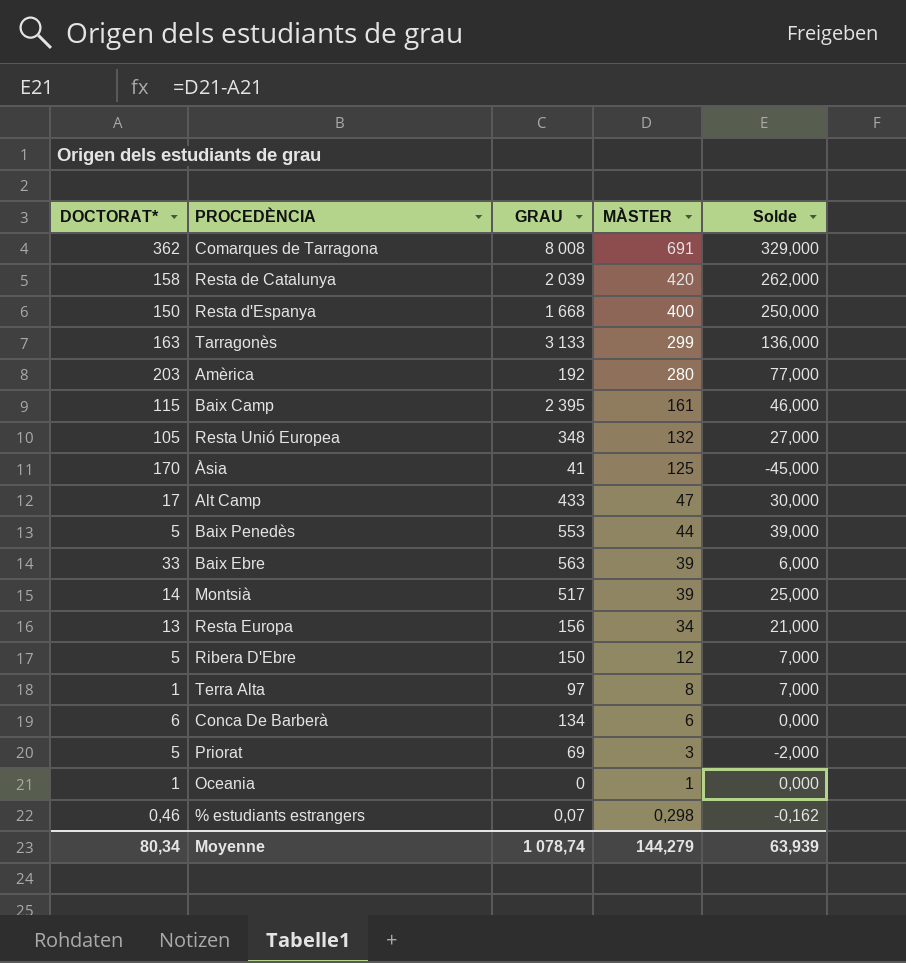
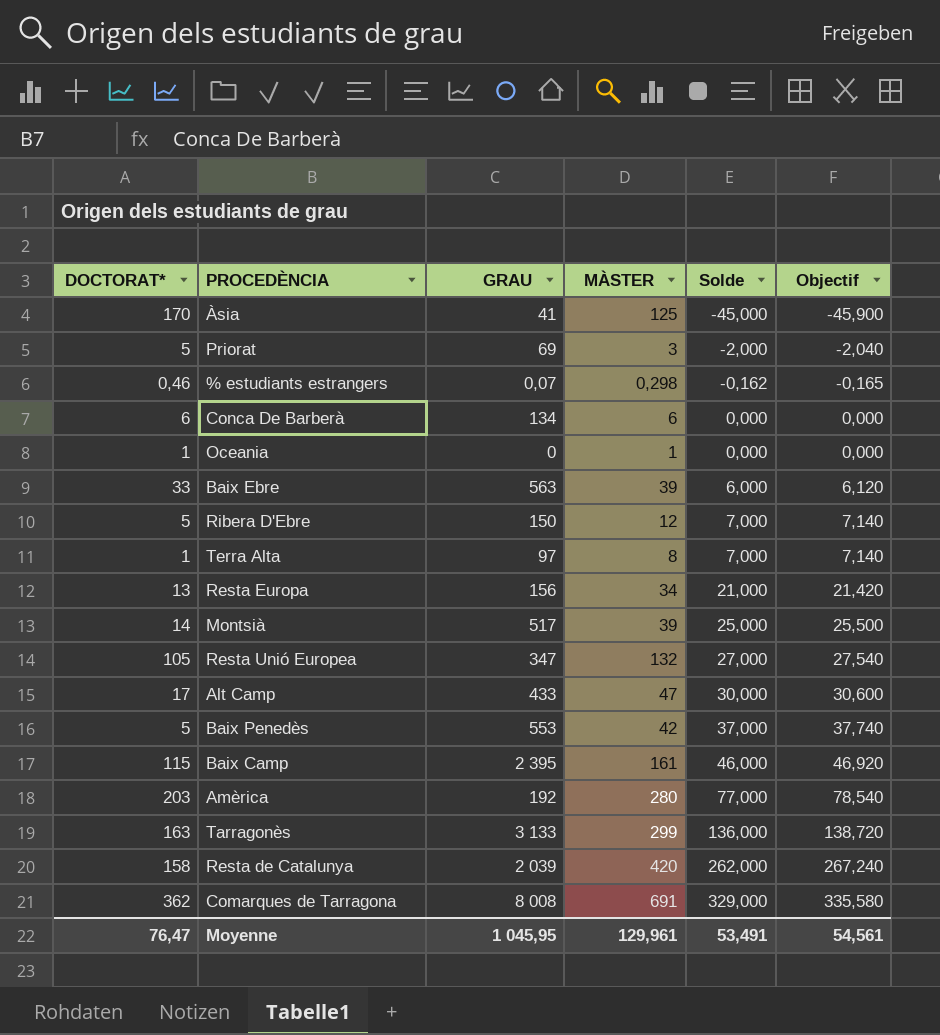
row order: MÀSTER descending -> Solde ascending
column Objectif | formula: none -> [Solde] * 1,02
row Resta d'Espanya: 150 | 1 668 | 400 | 250,000 -> none
Resta Unió Europea | GRAU: 348 -> 347
Baix Penedès | MÀSTER: 44 -> 42
Baix Penedès | Solde: 39,000 -> 37,000
Moyenne | DOCTORAT*: 80,34 -> 76,47
Moyenne | GRAU: 1 078,74 -> 1 045,95
Moyenne | MÀSTER: 144,279 -> 129,961
Moyenne | Solde: 63,939 -> 53,491

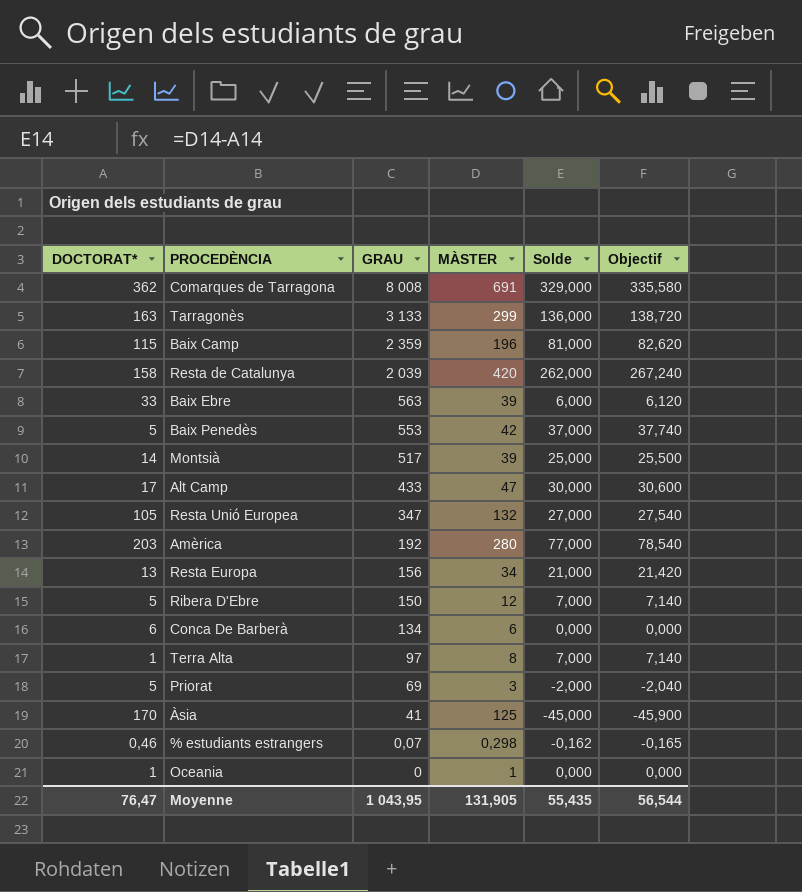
row order: Solde ascending -> GRAU descending
Baix Camp | GRAU: 2 395 -> 2 359
Baix Camp | MÀSTER: 161 -> 196
Baix Camp | Solde: 46,000 -> 81,000
Baix Camp | Objectif: 46,920 -> 82,620
Moyenne | GRAU: 1 045,95 -> 1 043,95
Moyenne | MÀSTER: 129,961 -> 131,905
Moyenne | Solde: 53,491 -> 55,435
Moyenne | Objectif: 54,561 -> 56,544

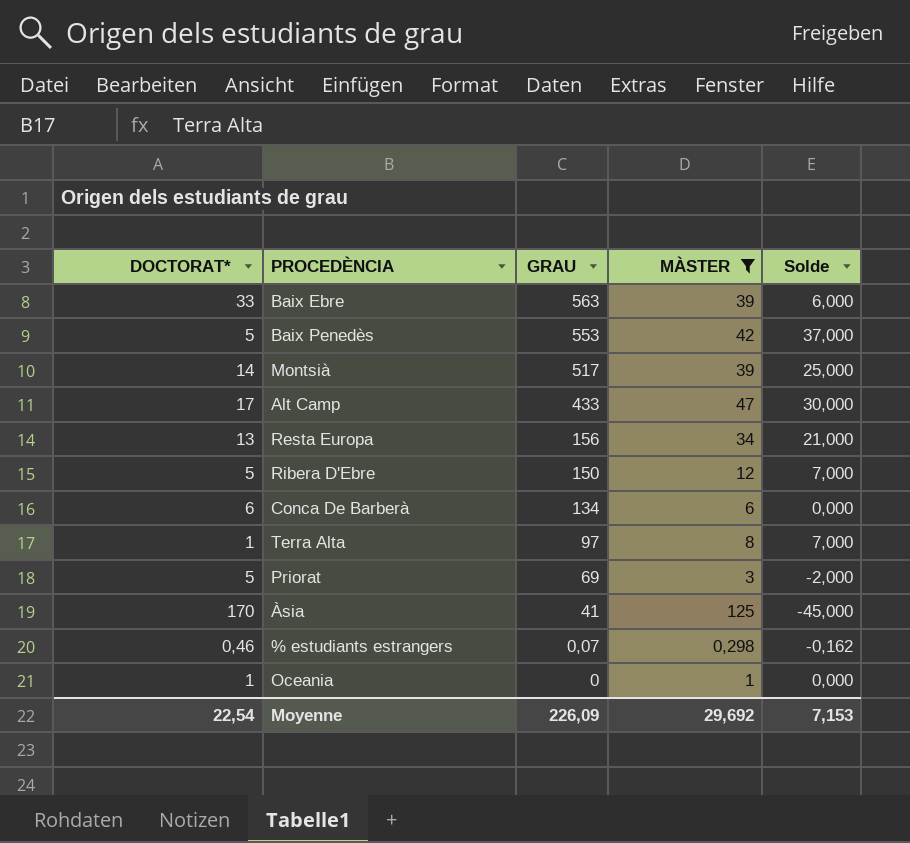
filter: none -> MÀSTER <= 125
column Objectif | formula: [Solde] * 1,02 -> none
Moyenne | DOCTORAT*: 76,47 -> 22,54
Moyenne | GRAU: 1 043,95 -> 226,09
Moyenne | MÀSTER: 131,905 -> 29,692
Moyenne | Solde: 55,435 -> 7,153

